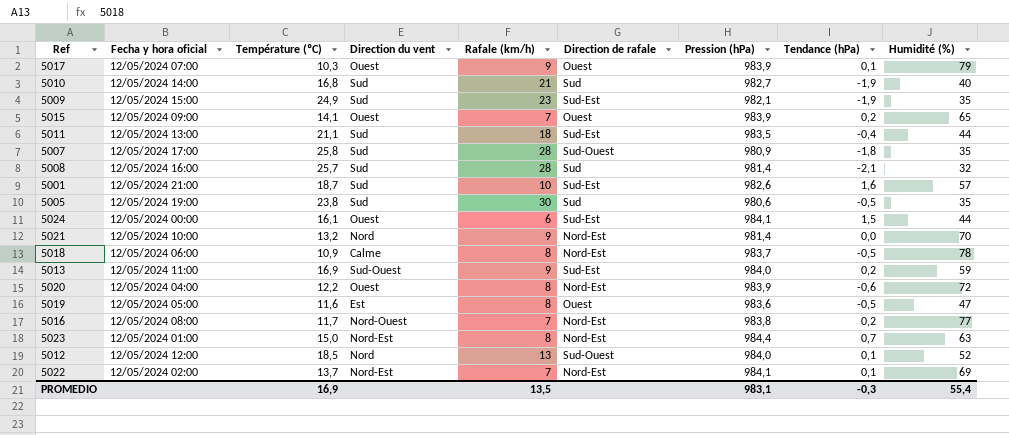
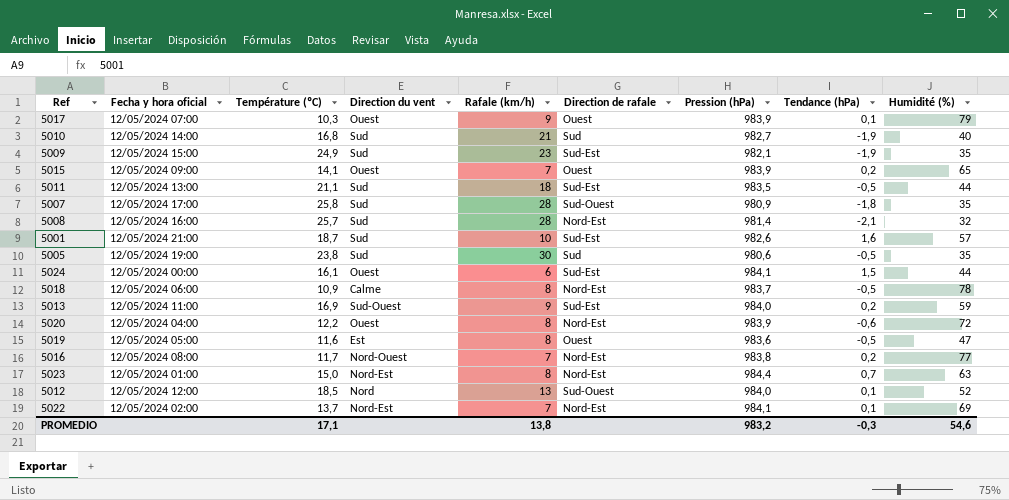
row 5021: 12/05/2024 10:00 | 13,2 | Nord | 9 | Nord-Est | 981,4 | 0,0 | 70 -> none
5011 | Tendance (hPa): -0,4 -> -0,5
5008 | Direction de rafale: Sud -> Nord-Est
PROMEDIO | Température (ºC): 16,9 -> 17,1
PROMEDIO | Rafale (km/h): 13,5 -> 13,8
PROMEDIO | Pression (hPa): 983,1 -> 983,2
PROMEDIO | Humidité (%): 55,4 -> 54,6

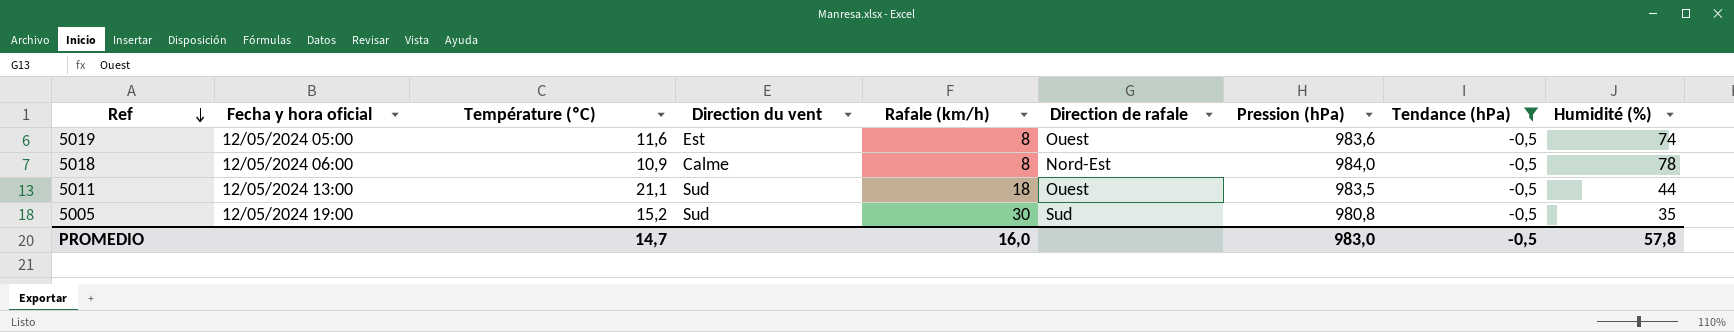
filter: none -> Tendance (hPa) = -0,5
row order: none -> Ref descending
5019 | Humidité (%): 47 -> 74
5018 | Pression (hPa): 983,7 -> 984,0
5011 | Direction de rafale: Sud-Est -> Ouest
5005 | Température (ºC): 23,8 -> 15,2
5005 | Pression (hPa): 980,6 -> 980,8
PROMEDIO | Température (ºC): 17,1 -> 14,7
PROMEDIO | Rafale (km/h): 13,8 -> 16,0
PROMEDIO | Pression (hPa): 983,2 -> 983,0
PROMEDIO | Tendance (hPa): -0,3 -> -0,5
PROMEDIO | Humidité (%): 54,6 -> 57,8

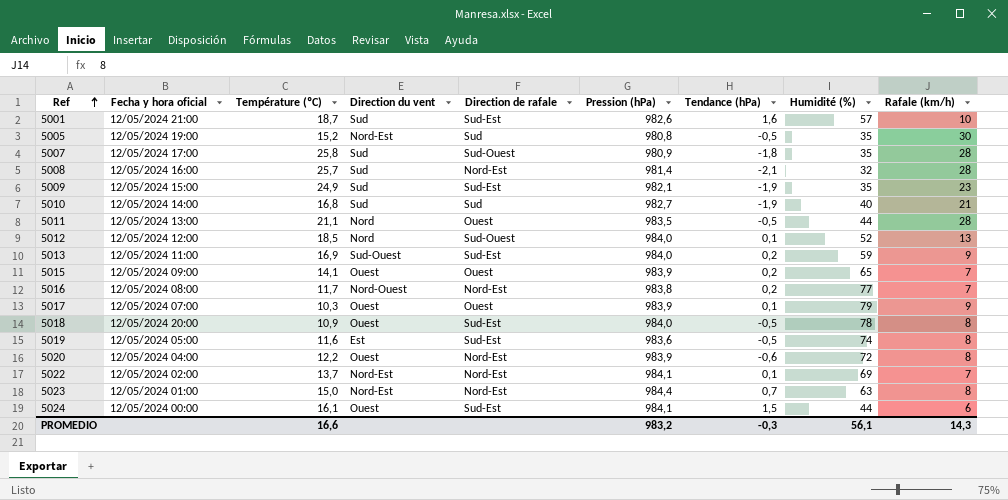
filter: Tendance (hPa) = -0,5 -> none
row order: Ref descending -> Ref ascending
column Rafale (km/h) | position: 5 -> 9
5005 | Direction du vent: Sud -> Nord-Est
5011 | Direction du vent: Sud -> Nord
5011 | Rafale (km/h): 18 -> 28
5018 | Fecha y hora oficial: 12/05/2024 06:00 -> 12/05/2024 20:00
5018 | Direction du vent: Calme -> Ouest
5018 | Direction de rafale: Nord-Est -> Sud-Est
5019 | Direction de rafale: Ouest -> Sud-Est
PROMEDIO | Température (ºC): 14,7 -> 16,6
PROMEDIO | Pression (hPa): 983,0 -> 983,2
PROMEDIO | Tendance (hPa): -0,5 -> -0,3
PROMEDIO | Humidité (%): 57,8 -> 56,1
PROMEDIO | Rafale (km/h): 16,0 -> 14,3

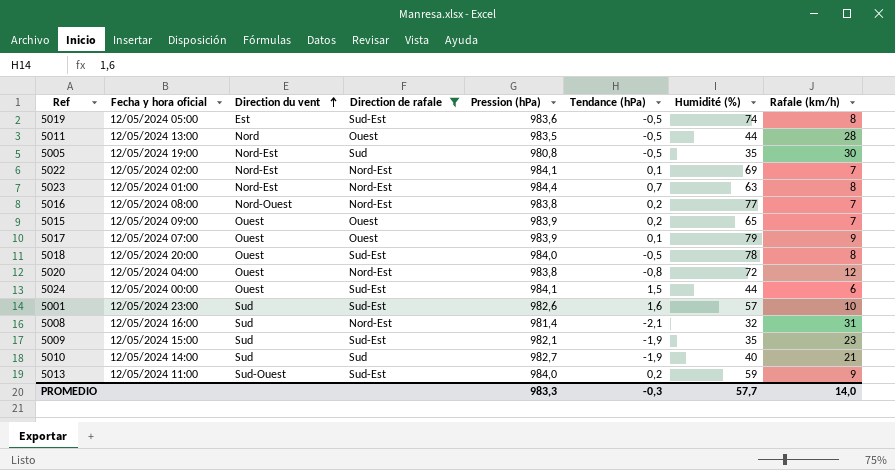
filter: none -> Direction de rafale != Sud-Ouest
row order: Ref ascending -> Direction du vent ascending
column Température (ºC) | position: 3 -> none
5020 | Pression (hPa): 983,9 -> 983,8
5020 | Tendance (hPa): -0,6 -> -0,8
5020 | Rafale (km/h): 8 -> 12
5001 | Fecha y hora oficial: 12/05/2024 21:00 -> 12/05/2024 23:00
5008 | Rafale (km/h): 28 -> 31
PROMEDIO | Pression (hPa): 983,2 -> 983,3
PROMEDIO | Humidité (%): 56,1 -> 57,7
PROMEDIO | Rafale (km/h): 14,3 -> 14,0

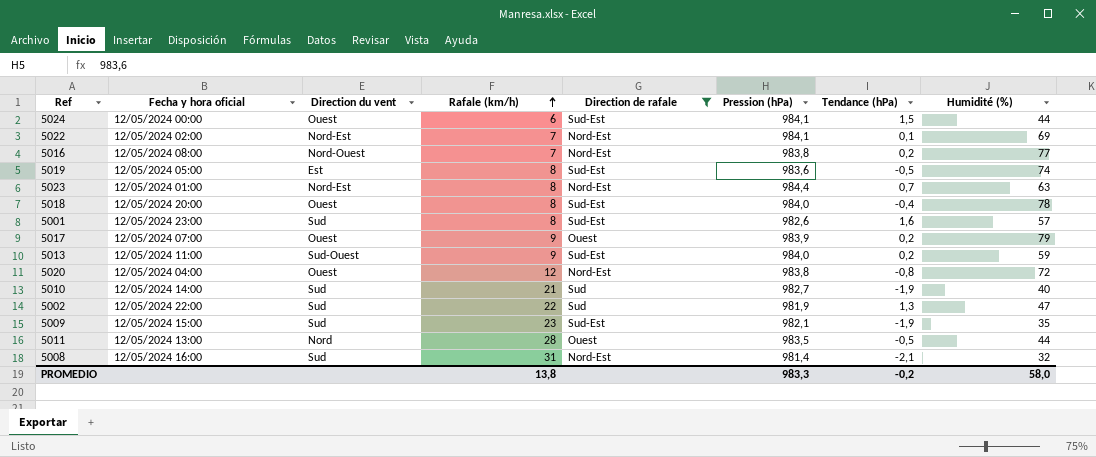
row order: Direction du vent ascending -> Rafale (km/h) ascending
column Rafale (km/h) | position: 8 -> 4
row 5005: 12/05/2024 19:00 | Nord-Est | Sud | 980,8 | -0,5 | 35 | 30 -> none
row 5015: 12/05/2024 09:00 | Ouest | Ouest | 983,9 | 0,2 | 65 | 7 -> none
5018 | Tendance (hPa): -0,5 -> -0,4
5001 | Rafale (km/h): 10 -> 8
5017 | Tendance (hPa): 0,1 -> 0,2
row 5002: none -> 12/05/2024 22:00 | Sud | 22 | Sud | 981,9 | 1,3 | 47
PROMEDIO | Rafale (km/h): 14,0 -> 13,8
PROMEDIO | Tendance (hPa): -0,3 -> -0,2
PROMEDIO | Humidité (%): 57,7 -> 58,0

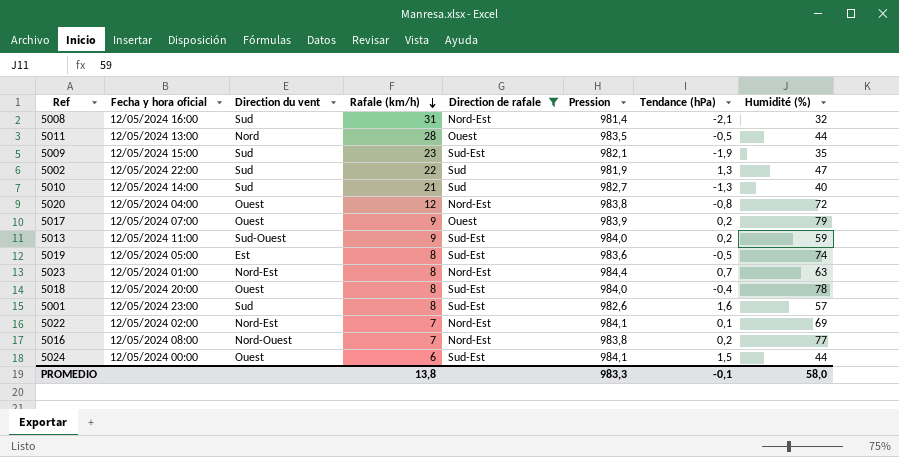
row order: Rafale (km/h) ascending -> Rafale (km/h) descending
column name: Pression (hPa) -> Pression
5010 | Tendance (hPa): -1,9 -> -1,3
PROMEDIO | Tendance (hPa): -0,2 -> -0,1

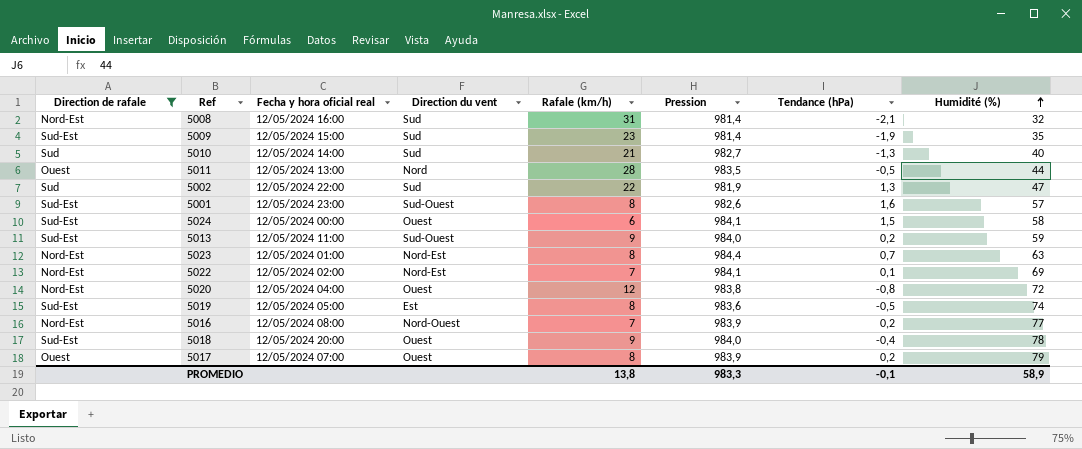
row order: Rafale (km/h) descending -> Humidité (%) ascending
column Direction de rafale | position: 5 -> 1
column name: Fecha y hora oficial -> Fecha y hora oficial real
5009 | Pression: 982,1 -> 981,4
5001 | Direction du vent: Sud -> Sud-Ouest
5024 | Humidité (%): 44 -> 58
5016 | Pression: 983,8 -> 983,9
5018 | Rafale (km/h): 8 -> 9
5017 | Rafale (km/h): 9 -> 8
PROMEDIO | Humidité (%): 58,0 -> 58,9

